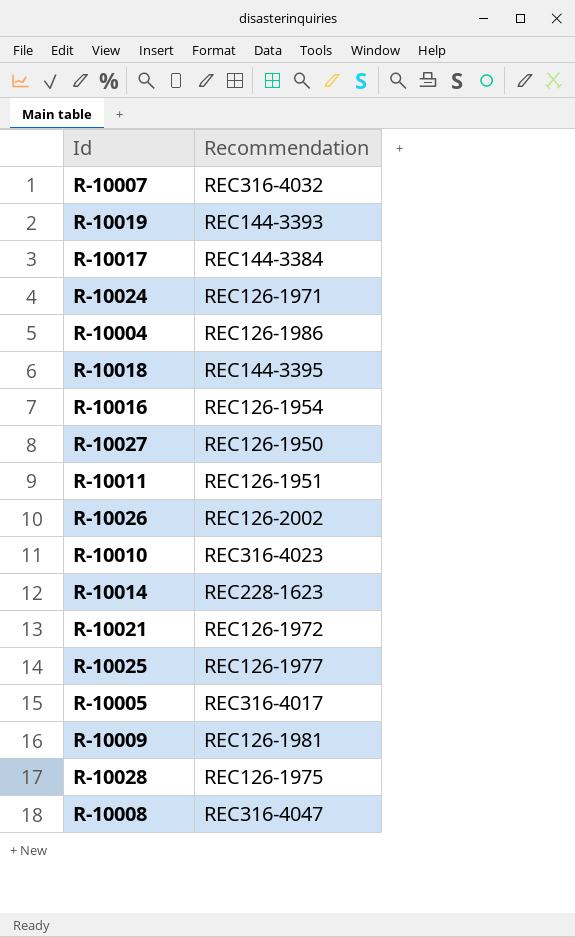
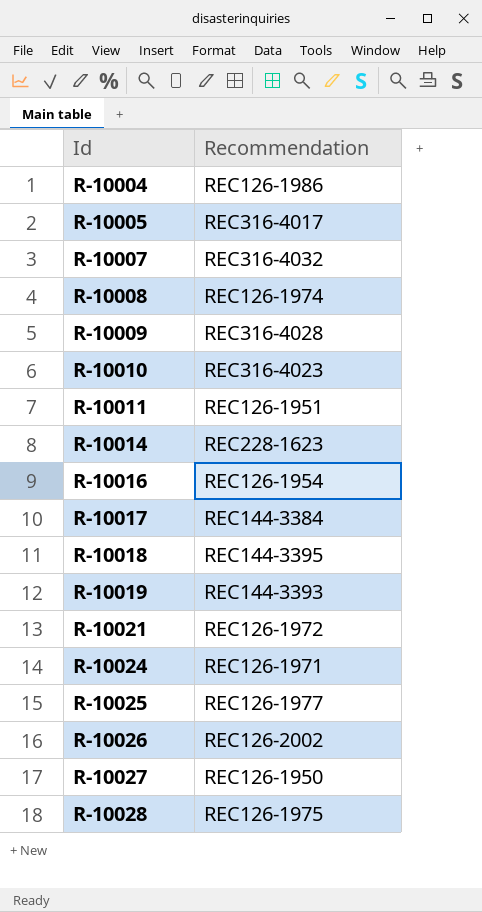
row order: none -> Id ascending
R-10008 | Recommendation: REC316-4047 -> REC126-1974
R-10009 | Recommendation: REC126-1981 -> REC316-4028

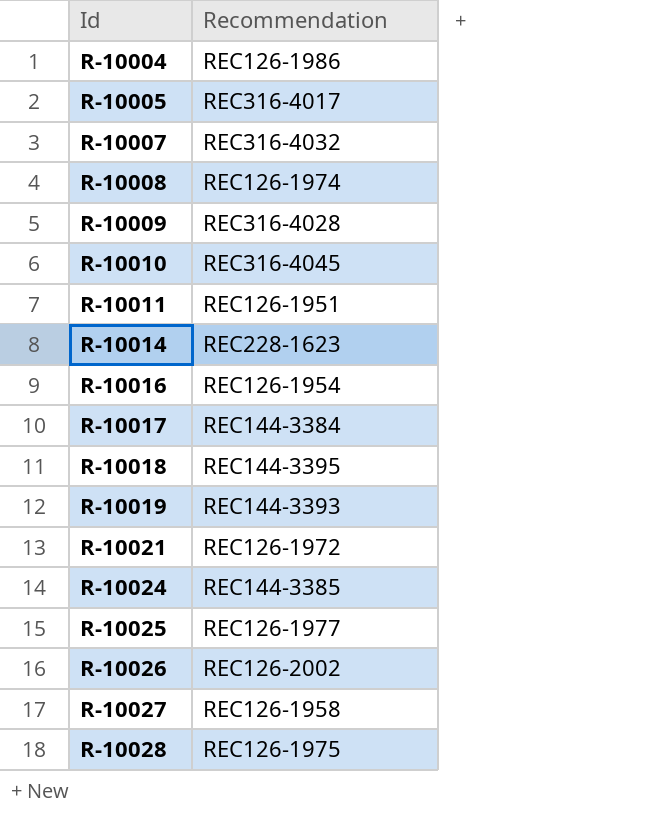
R-10010 | Recommendation: REC316-4023 -> REC316-4045
R-10024 | Recommendation: REC126-1971 -> REC144-3385
R-10027 | Recommendation: REC126-1950 -> REC126-1958

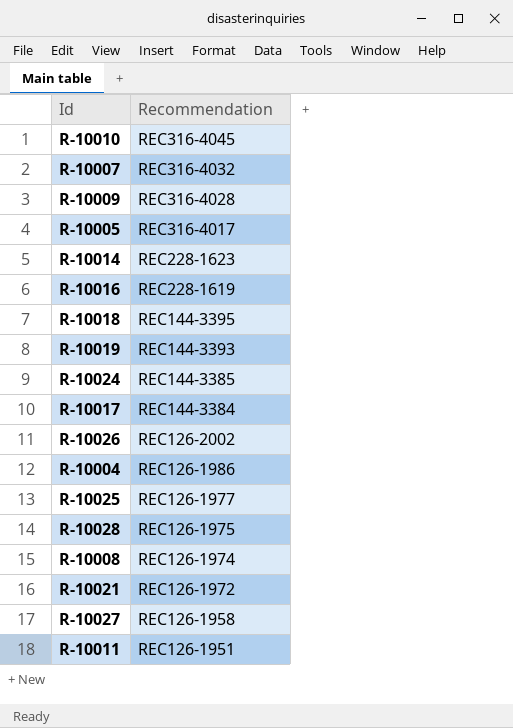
row order: Id ascending -> Recommendation descending
R-10016 | Recommendation: REC126-1954 -> REC228-1619

